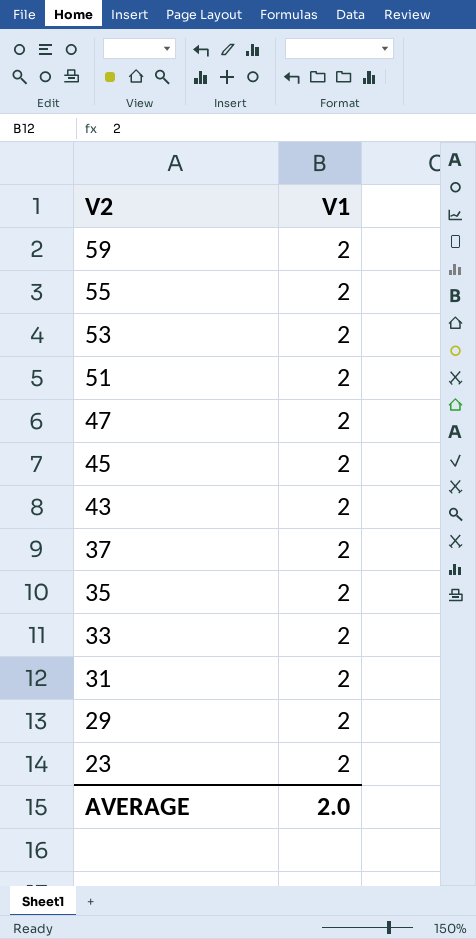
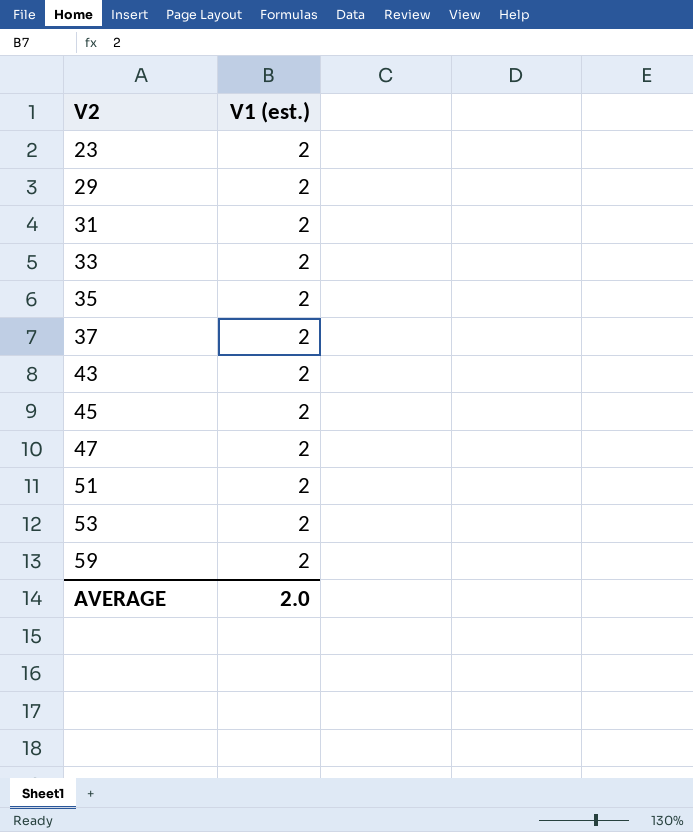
row order: V2 descending -> V2 ascending
column name: V1 -> V1 (est.)
row 55: 2 -> none

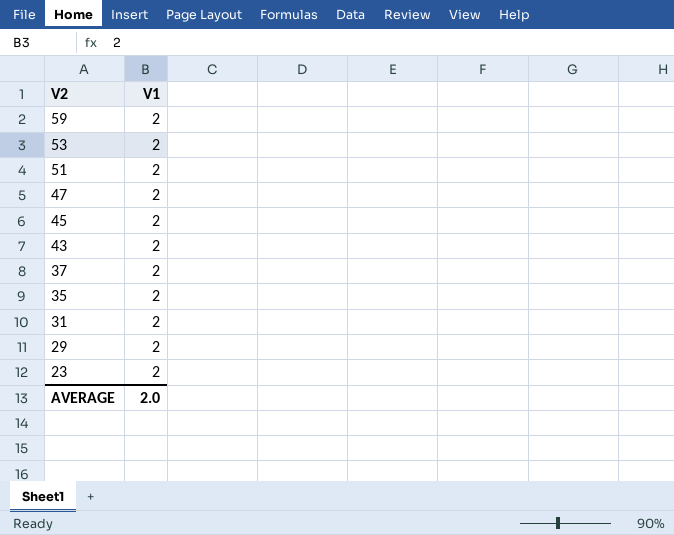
row order: V2 ascending -> V2 descending
column name: V1 (est.) -> V1
row 33: 2 -> none

